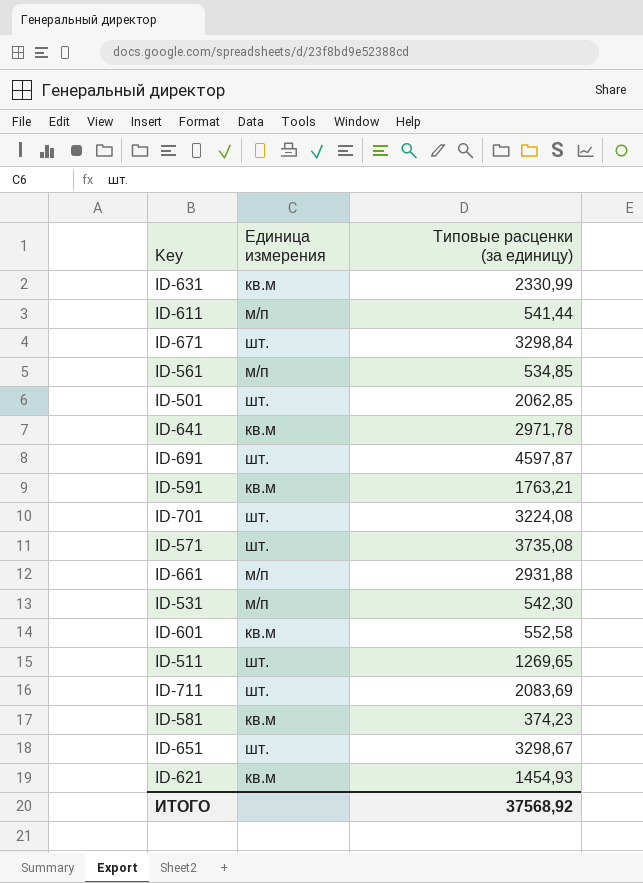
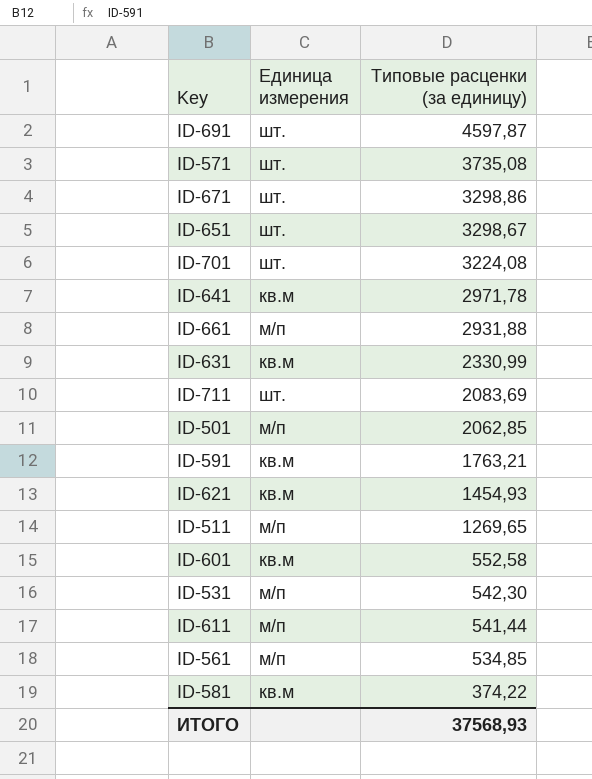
row order: none -> Типовые расценки (за единицу) descending
ID-671 | Типовые расценки (за единицу): 3298,84 -> 3298,86
ID-501 | Единица измерения: шт. -> м/п
ID-511 | Единица измерения: шт. -> м/п
ID-581 | Типовые расценки (за единицу): 374,23 -> 374,22
ИТОГО | Типовые расценки (за единицу): 37568,92 -> 37568,93

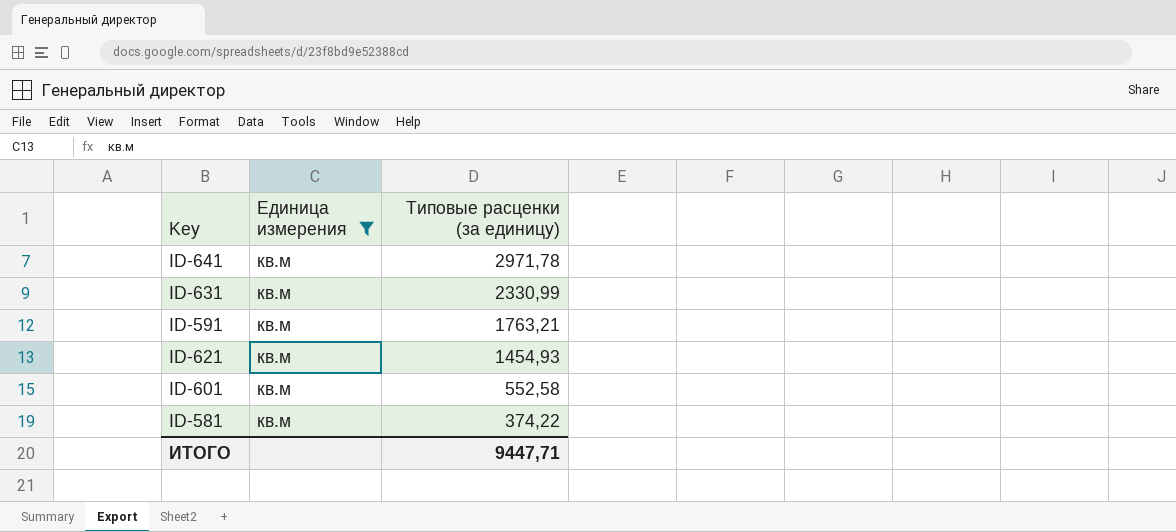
filter: none -> Единица измерения = кв.м
ИТОГО | Типовые расценки (за единицу): 37568,93 -> 9447,71

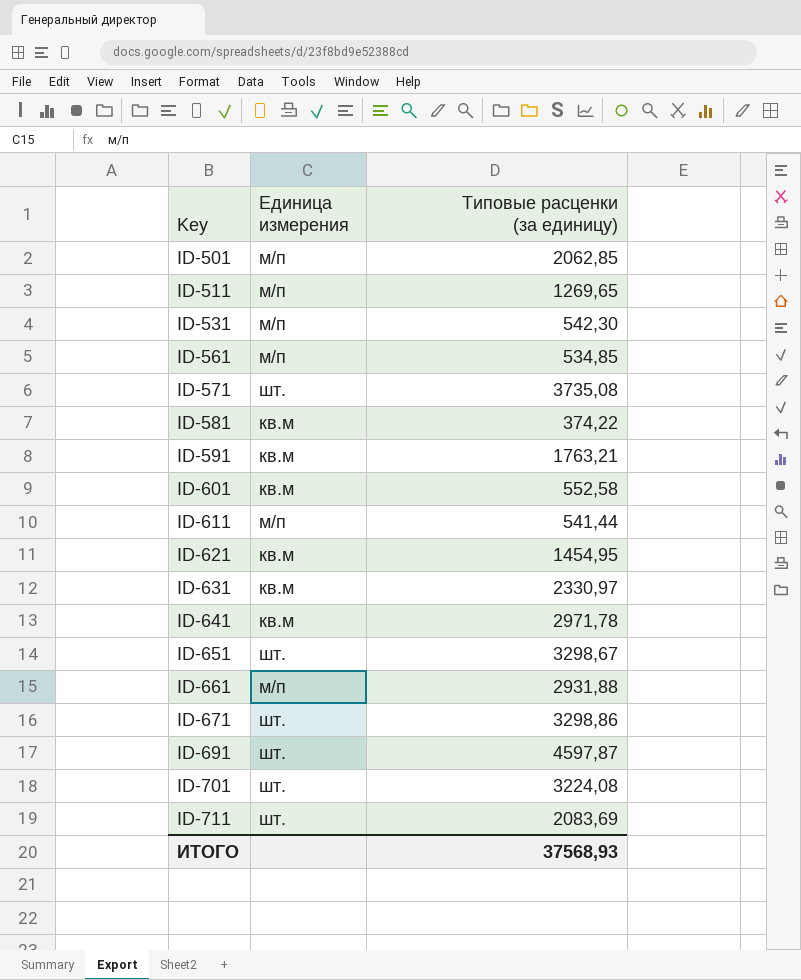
filter: Единица измерения = кв.м -> none
row order: Типовые расценки (за единицу) descending -> Key ascending
ID-621 | Типовые расценки (за единицу): 1454,93 -> 1454,95
ID-631 | Типовые расценки (за единицу): 2330,99 -> 2330,97
ИТОГО | Типовые расценки (за единицу): 9447,71 -> 37568,93

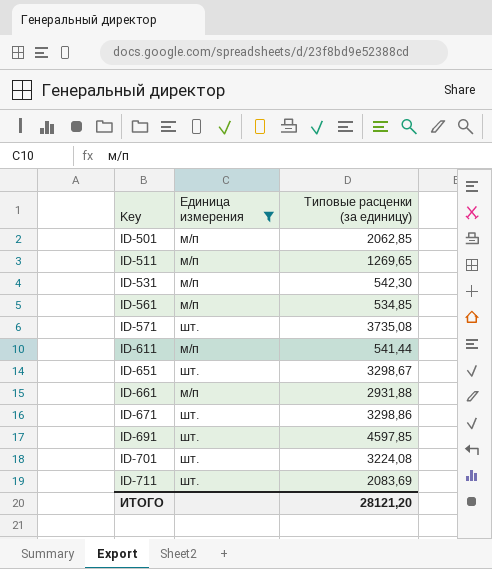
filter: none -> Единица измерения != кв.м
ID-691 | Типовые расценки (за единицу): 4597,87 -> 4597,85
ИТОГО | Типовые расценки (за единицу): 37568,93 -> 28121,20

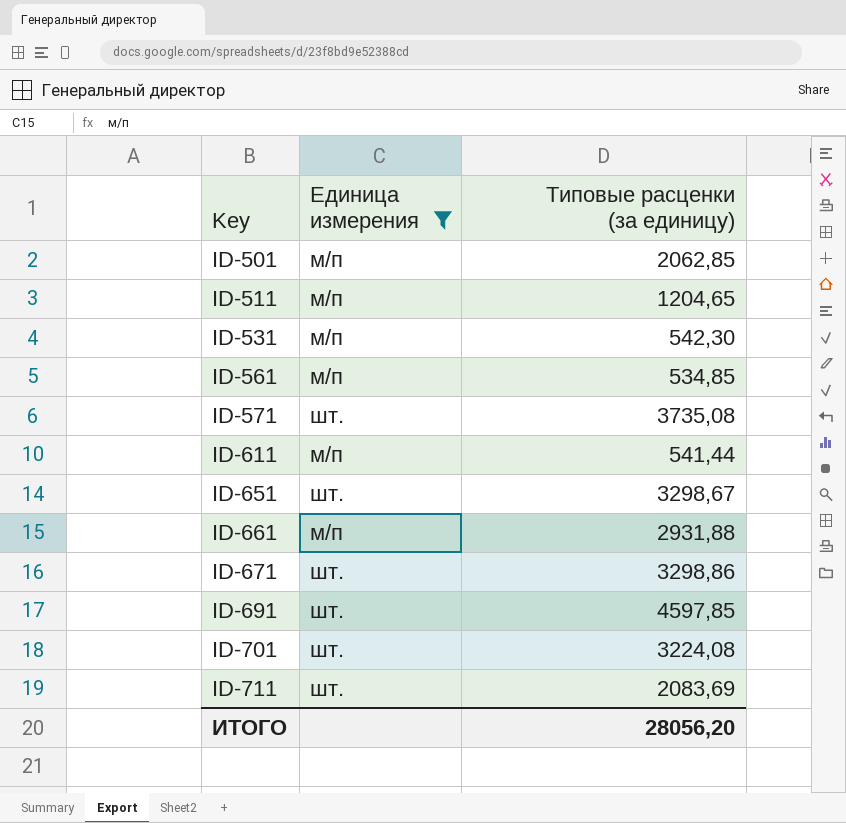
ID-511 | Типовые расценки (за единицу): 1269,65 -> 1204,65
ИТОГО | Типовые расценки (за единицу): 28121,20 -> 28056,20

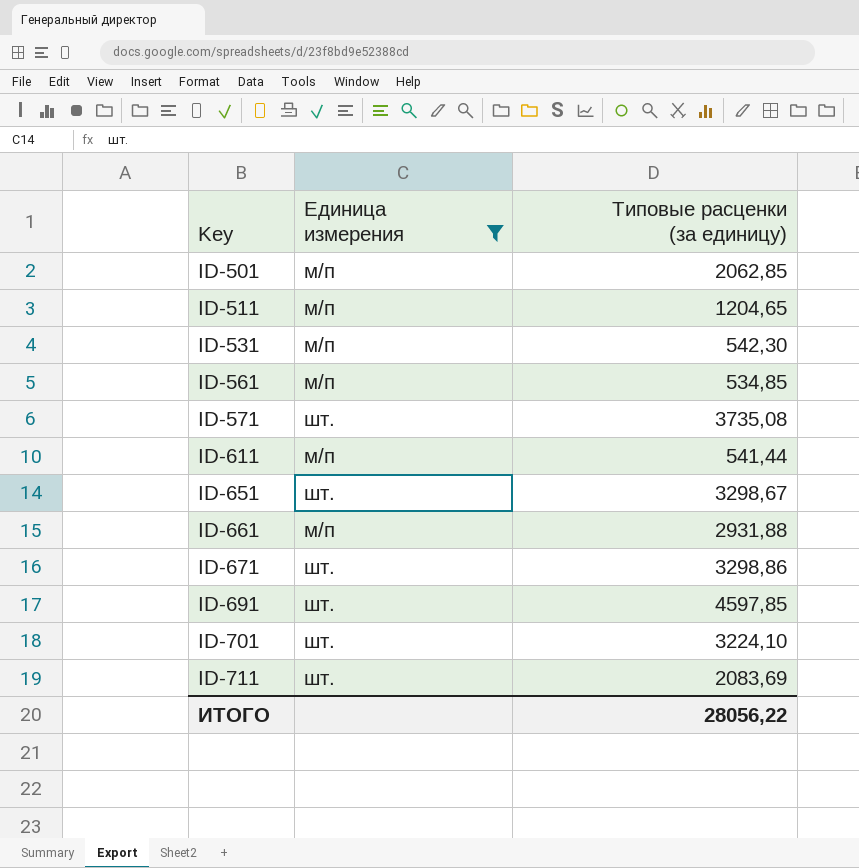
ID-701 | Типовые расценки (за единицу): 3224,08 -> 3224,10
ИТОГО | Типовые расценки (за единицу): 28056,20 -> 28056,22

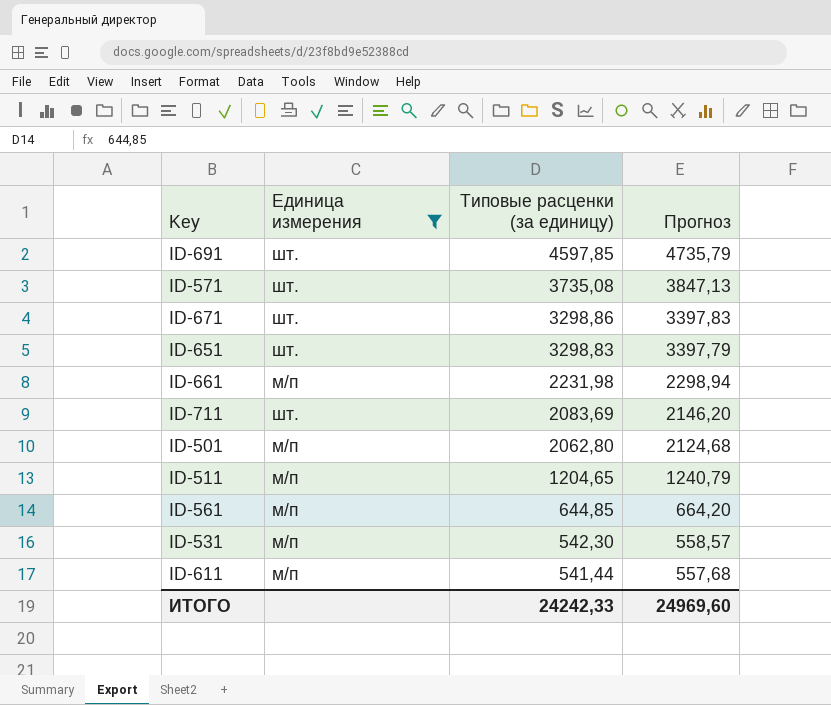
row order: Key ascending -> Типовые расценки (за единицу) descending
column Прогноз | formula: none -> [Типовые расценки (за единицу)] * 1,03
row ID-701: шт. | 3224,10 -> none
ID-651 | Типовые расценки (за единицу): 3298,67 -> 3298,83
ID-661 | Типовые расценки (за единицу): 2931,88 -> 2231,98
ID-501 | Типовые расценки (за единицу): 2062,85 -> 2062,80
ID-561 | Типовые расценки (за единицу): 534,85 -> 644,85
ИТОГО | Типовые расценки (за единицу): 28056,22 -> 24242,33

